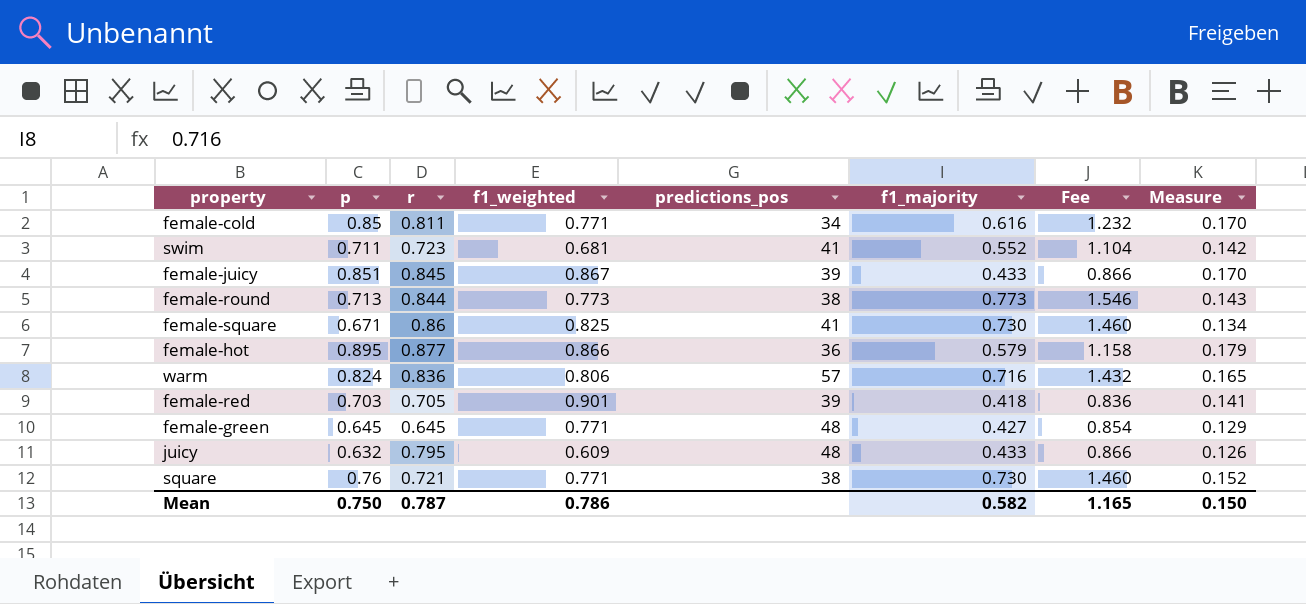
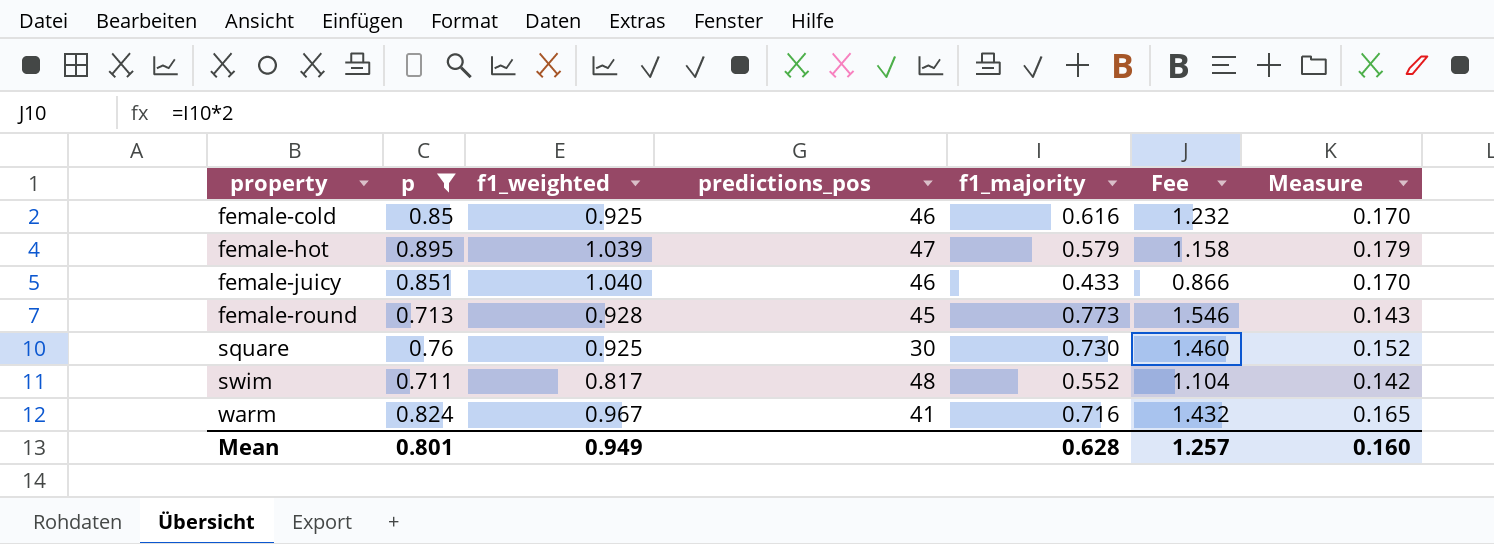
filter: none -> p >= 0.711
row order: none -> property ascending
column r | position: 3 -> none
female-cold | f1_weighted: 0.771 -> 0.925
female-cold | predictions_pos: 34 -> 46
female-hot | f1_weighted: 0.866 -> 1.039
female-hot | predictions_pos: 36 -> 47
female-juicy | f1_weighted: 0.867 -> 1.040
female-juicy | predictions_pos: 39 -> 46
female-round | f1_weighted: 0.773 -> 0.928
female-round | predictions_pos: 38 -> 45
square | f1_weighted: 0.771 -> 0.925
square | predictions_pos: 38 -> 30
swim | f1_weighted: 0.681 -> 0.817
swim | predictions_pos: 41 -> 48
warm | f1_weighted: 0.806 -> 0.967
warm | predictions_pos: 57 -> 41
Mean | p: 0.750 -> 0.801
Mean | f1_weighted: 0.786 -> 0.949
Mean | f1_majority: 0.582 -> 0.628
Mean | Fee: 1.165 -> 1.257
Mean | Measure: 0.150 -> 0.160

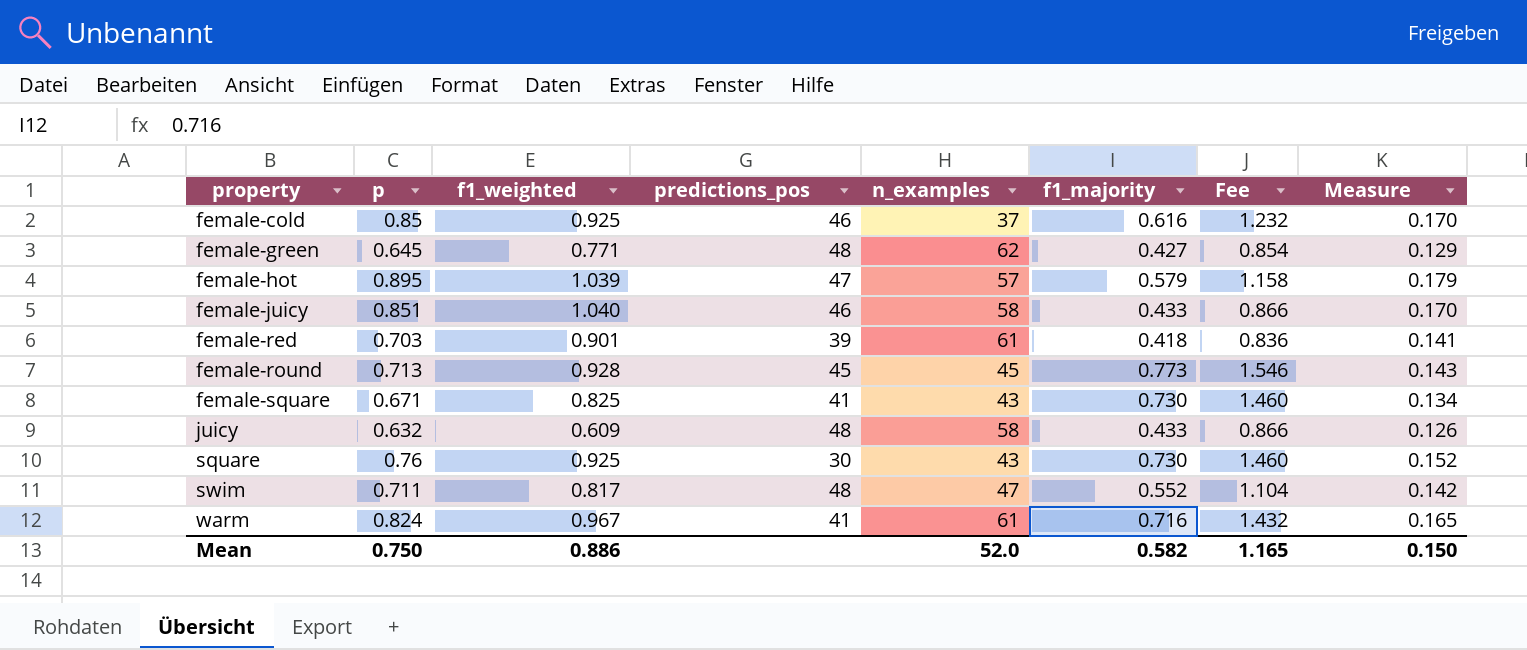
filter: p >= 0.711 -> none
column n_examples | position: none -> 5
Mean | p: 0.801 -> 0.750
Mean | f1_weighted: 0.949 -> 0.886
Mean | f1_majority: 0.628 -> 0.582
Mean | Fee: 1.257 -> 1.165
Mean | Measure: 0.160 -> 0.150

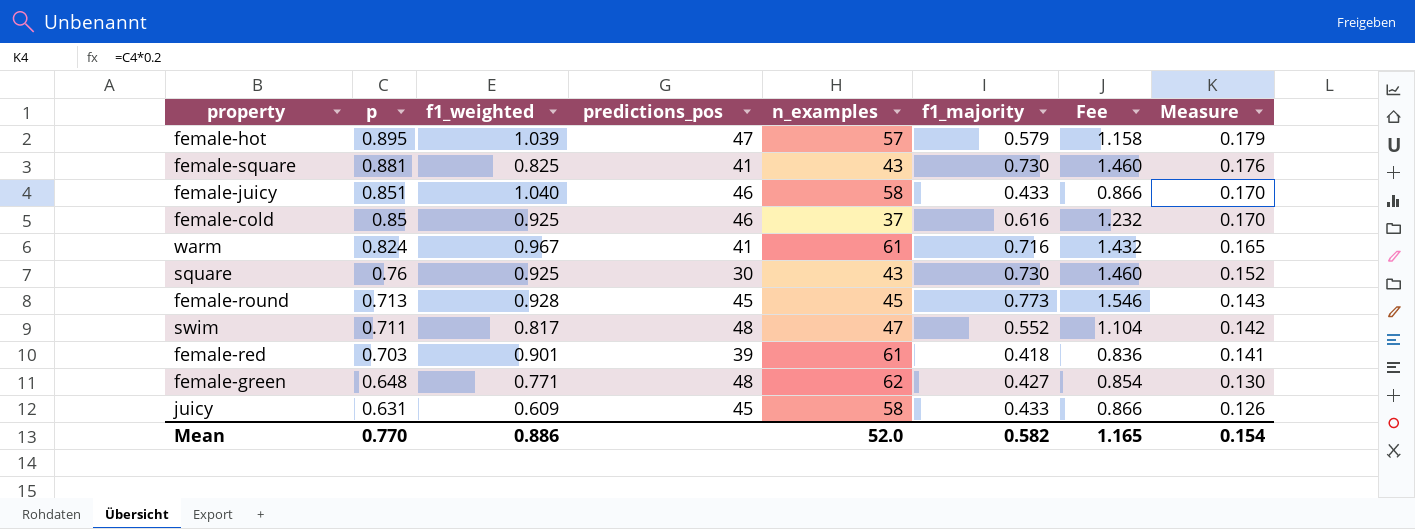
row order: property ascending -> p descending
female-square | p: 0.671 -> 0.881
female-square | Measure: 0.134 -> 0.176
female-green | p: 0.645 -> 0.648
female-green | Measure: 0.129 -> 0.130
juicy | p: 0.632 -> 0.631
juicy | predictions_pos: 48 -> 45
Mean | p: 0.750 -> 0.770
Mean | Measure: 0.150 -> 0.154

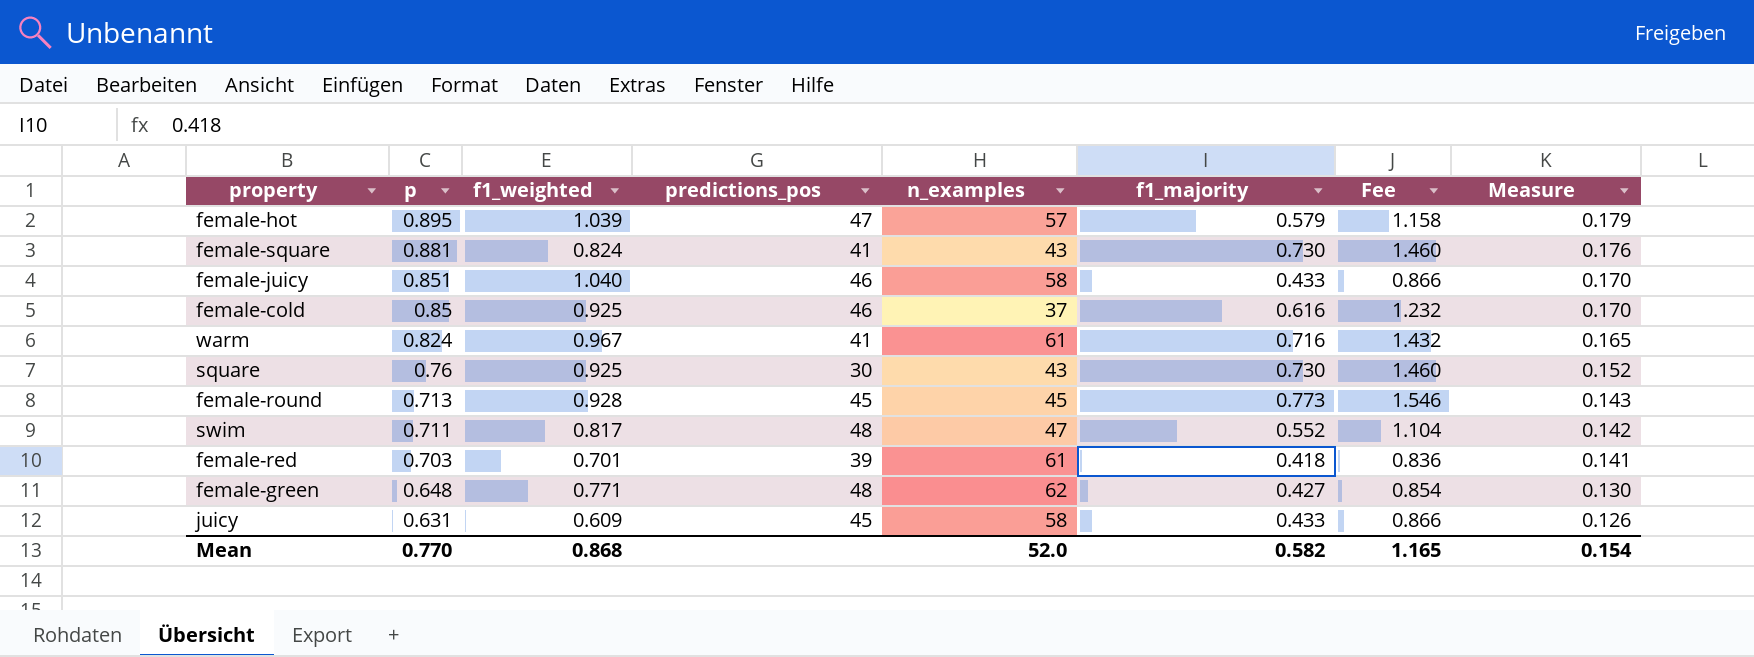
female-square | f1_weighted: 0.825 -> 0.824
female-red | f1_weighted: 0.901 -> 0.701
Mean | f1_weighted: 0.886 -> 0.868

